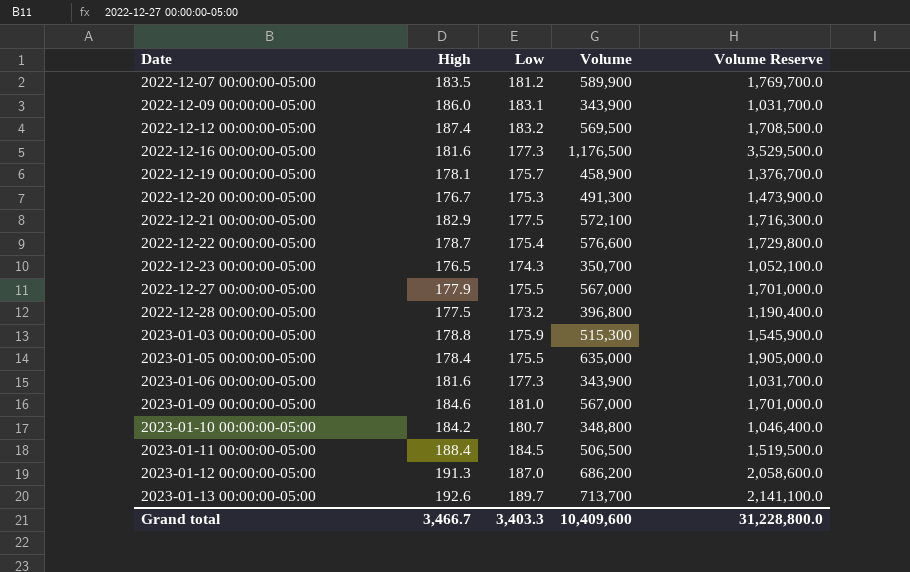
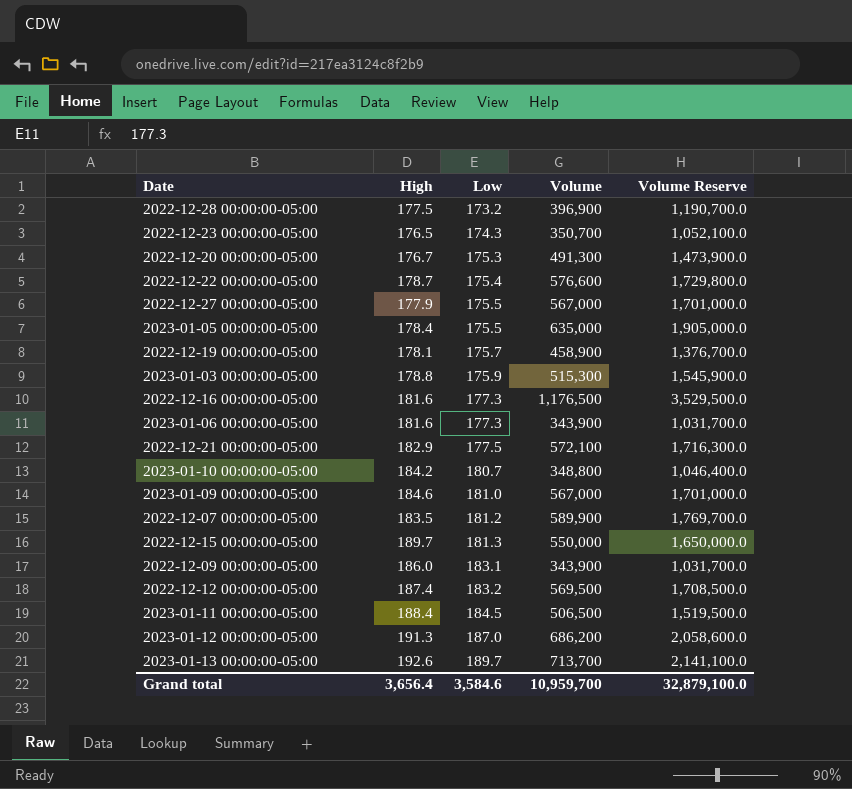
row order: Date ascending -> Low ascending
2022-12-28 00:00:00-05:00 | Volume: 396,800 -> 396,900
2022-12-28 00:00:00-05:00 | Volume Reserve: 1,190,400.0 -> 1,190,700.0
row 2022-12-15 00:00:00-05:00: none -> 189.7 | 181.3 | 550,000 | 1,650,000.0
Grand total | High: 3,466.7 -> 3,656.4
Grand total | Low: 3,403.3 -> 3,584.6
Grand total | Volume: 10,409,600 -> 10,959,700
Grand total | Volume Reserve: 31,228,800.0 -> 32,879,100.0

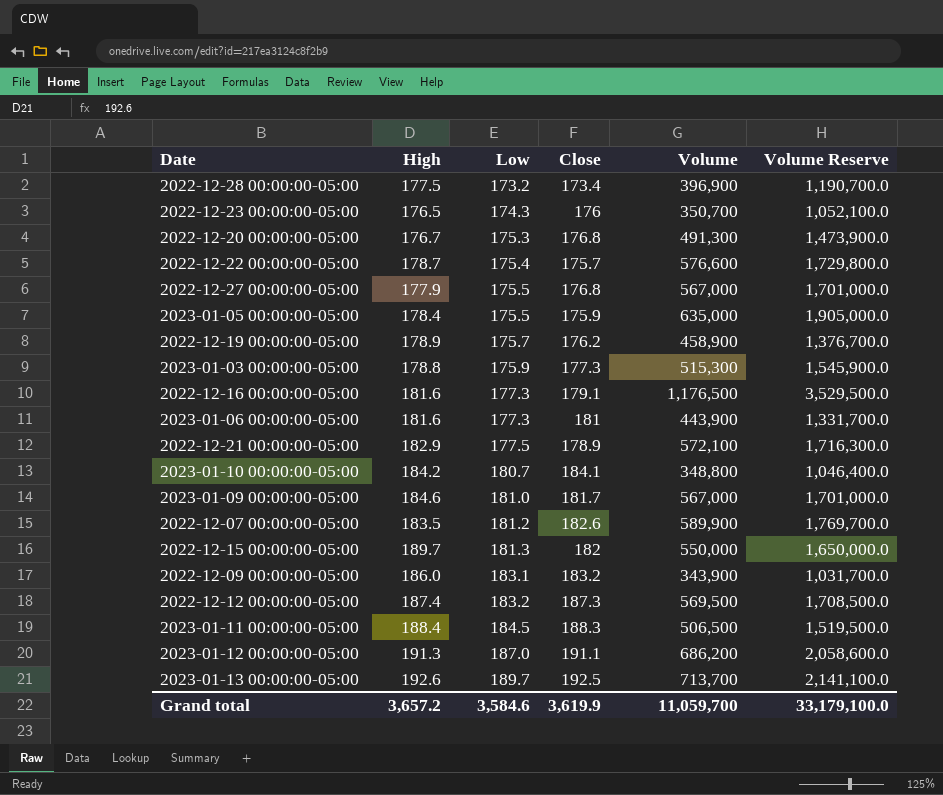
column Close | position: none -> 4
2022-12-19 00:00:00-05:00 | High: 178.1 -> 178.9
2023-01-06 00:00:00-05:00 | Volume: 343,900 -> 443,900
2023-01-06 00:00:00-05:00 | Volume Reserve: 1,031,700.0 -> 1,331,700.0
Grand total | High: 3,656.4 -> 3,657.2
Grand total | Volume: 10,959,700 -> 11,059,700
Grand total | Volume Reserve: 32,879,100.0 -> 33,179,100.0

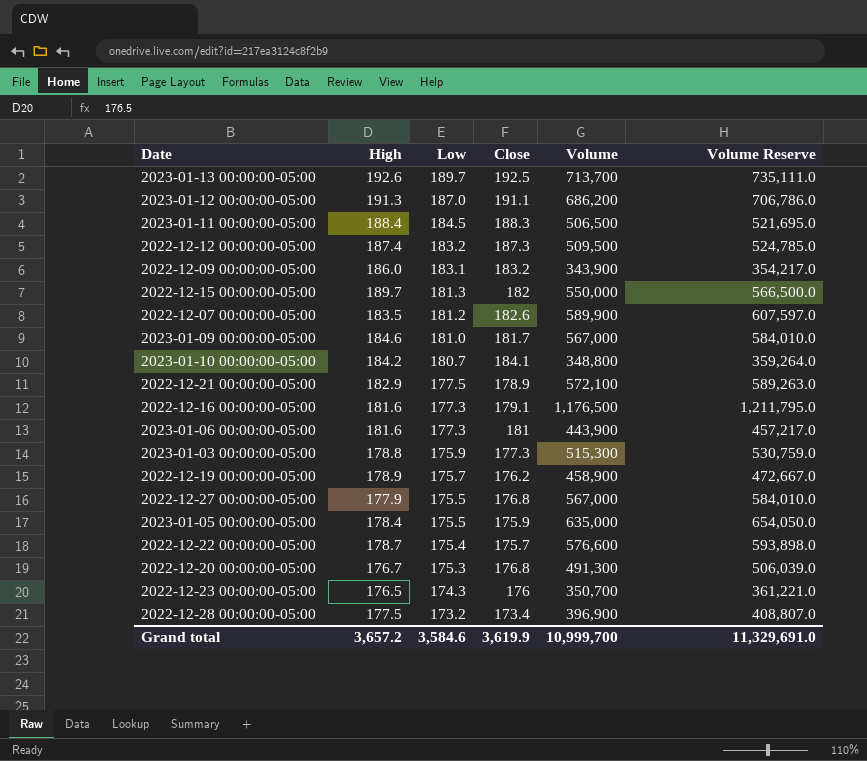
row order: Low ascending -> Low descending
column Volume Reserve | formula: [Volume] * 3 -> [Volume] * 1.03
2022-12-12 00:00:00-05:00 | Volume: 569,500 -> 509,500
Grand total | Volume: 11,059,700 -> 10,999,700
Grand total | Volume Reserve: 33,179,100.0 -> 11,329,691.0

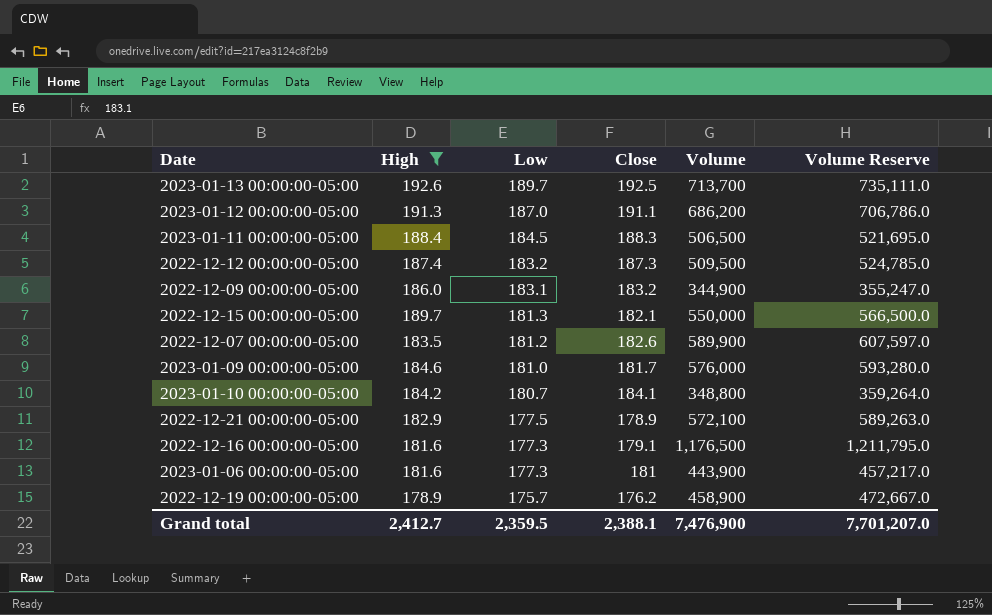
filter: none -> High >= 178.9
2022-12-09 00:00:00-05:00 | Volume: 343,900 -> 344,900
2022-12-09 00:00:00-05:00 | Volume Reserve: 354,217.0 -> 355,247.0
2022-12-15 00:00:00-05:00 | Close: 182 -> 182.1
2023-01-09 00:00:00-05:00 | Volume: 567,000 -> 576,000
2023-01-09 00:00:00-05:00 | Volume Reserve: 584,010.0 -> 593,280.0
Grand total | High: 3,657.2 -> 2,412.7
Grand total | Low: 3,584.6 -> 2,359.5
Grand total | Close: 3,619.9 -> 2,388.1
Grand total | Volume: 10,999,700 -> 7,476,900
Grand total | Volume Reserve: 11,329,691.0 -> 7,701,207.0

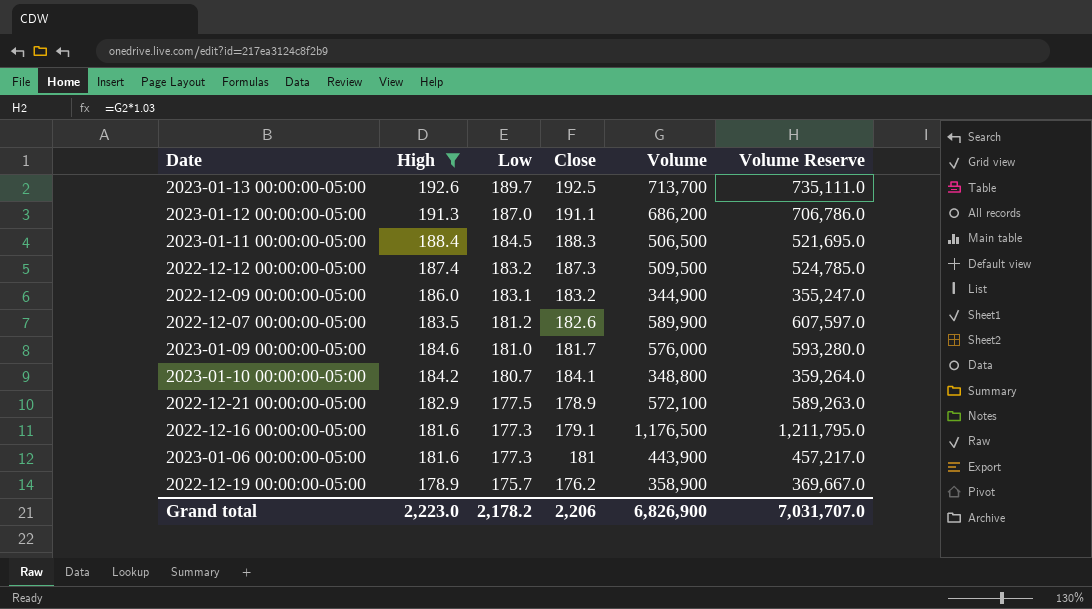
row 2022-12-15 00:00:00-05:00: 189.7 | 181.3 | 182.1 | 550,000 | 566,500.0 -> none
2022-12-19 00:00:00-05:00 | Volume: 458,900 -> 358,900
2022-12-19 00:00:00-05:00 | Volume Reserve: 472,667.0 -> 369,667.0
Grand total | High: 2,412.7 -> 2,223.0
Grand total | Low: 2,359.5 -> 2,178.2
Grand total | Close: 2,388.1 -> 2,206
Grand total | Volume: 7,476,900 -> 6,826,900
Grand total | Volume Reserve: 7,701,207.0 -> 7,031,707.0

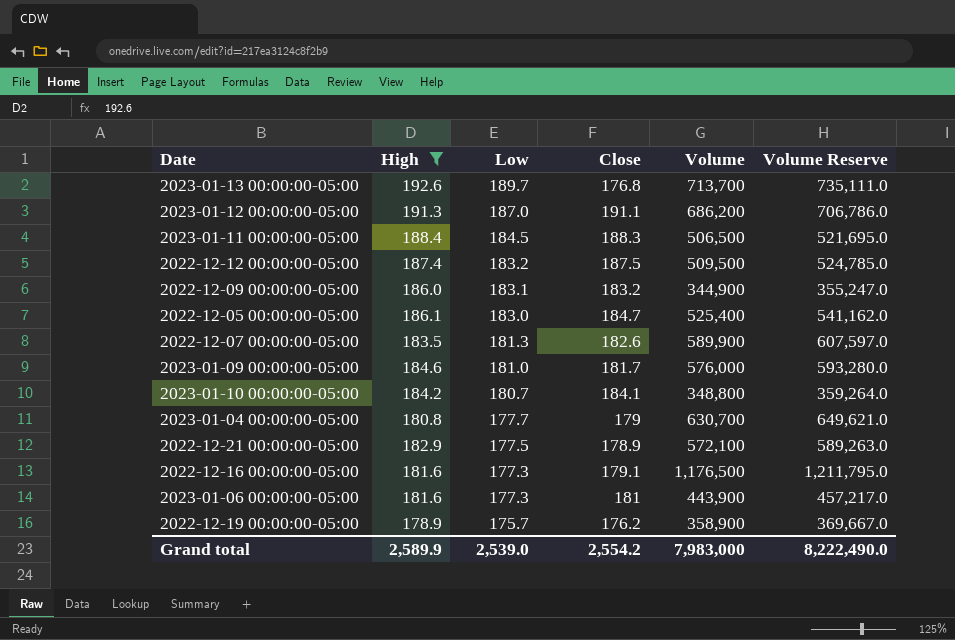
2023-01-13 00:00:00-05:00 | Close: 192.5 -> 176.8
2022-12-12 00:00:00-05:00 | Close: 187.3 -> 187.5
row 2022-12-05 00:00:00-05:00: none -> 186.1 | 183.0 | 184.7 | 525,400 | 541,162.0
2022-12-07 00:00:00-05:00 | Low: 181.2 -> 181.3
row 2023-01-04 00:00:00-05:00: none -> 180.8 | 177.7 | 179 | 630,700 | 649,621.0
Grand total | High: 2,223.0 -> 2,589.9
Grand total | Low: 2,178.2 -> 2,539.0
Grand total | Close: 2,206 -> 2,554.2
Grand total | Volume: 6,826,900 -> 7,983,000
Grand total | Volume Reserve: 7,031,707.0 -> 8,222,490.0

